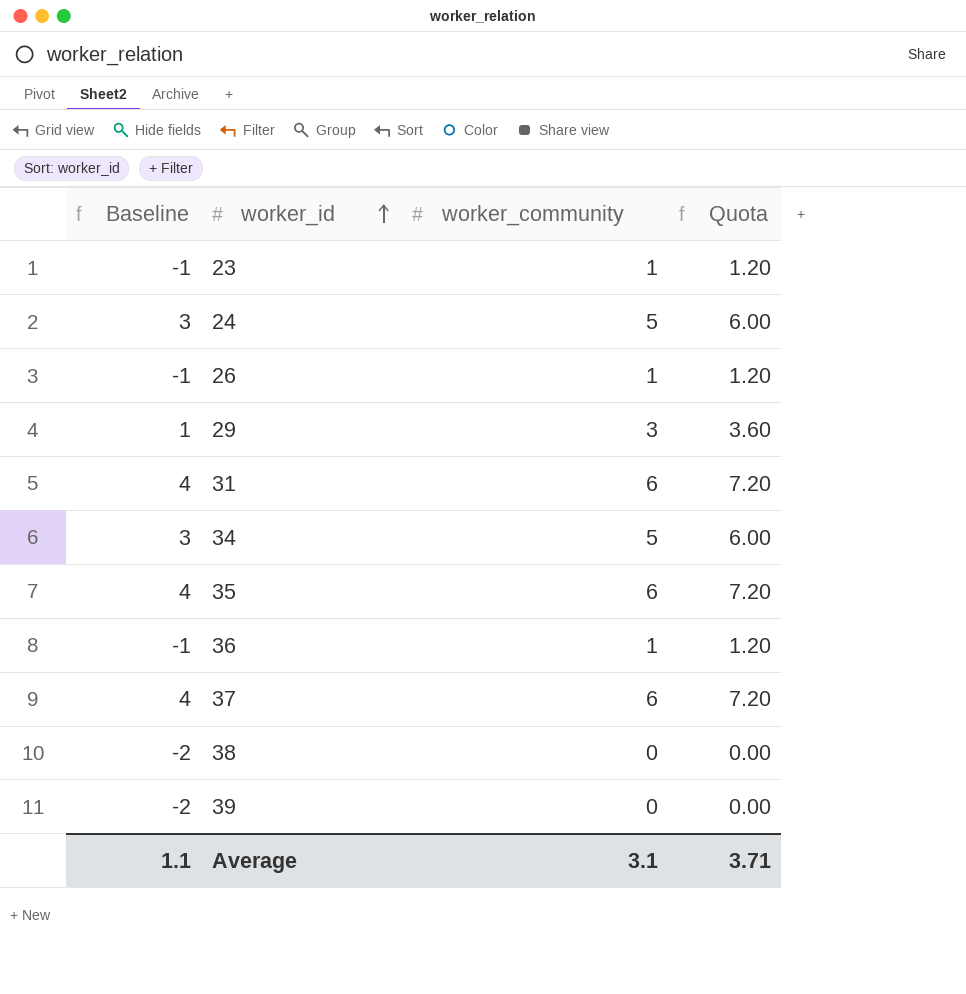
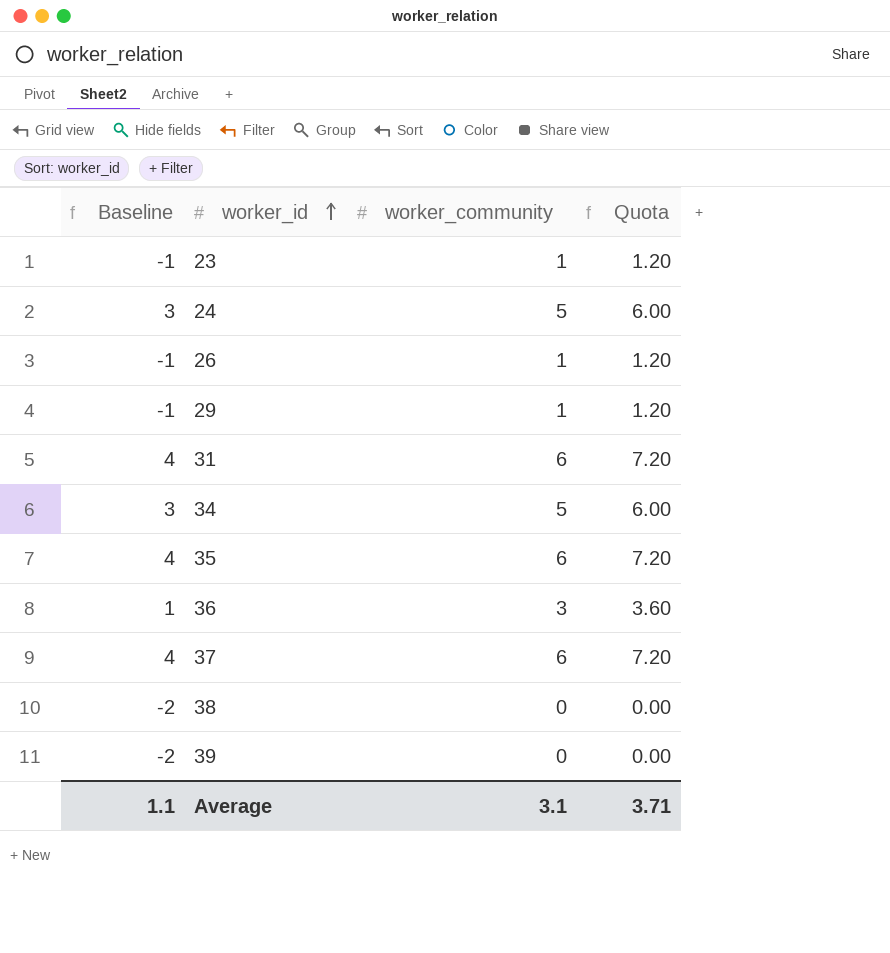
29 | Baseline: 1 -> -1
29 | worker_community: 3 -> 1
29 | Quota: 3.60 -> 1.20
36 | Baseline: -1 -> 1
36 | worker_community: 1 -> 3
36 | Quota: 1.20 -> 3.60

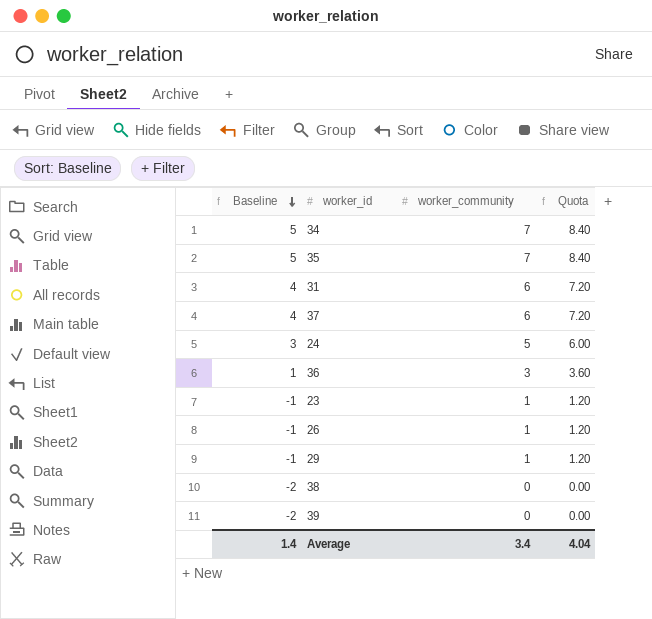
row order: worker_id ascending -> Baseline descending
34 | Baseline: 3 -> 5
34 | worker_community: 5 -> 7
34 | Quota: 6.00 -> 8.40
35 | Baseline: 4 -> 5
35 | worker_community: 6 -> 7
35 | Quota: 7.20 -> 8.40
Average | Baseline: 1.1 -> 1.4
Average | worker_community: 3.1 -> 3.4
Average | Quota: 3.71 -> 4.04

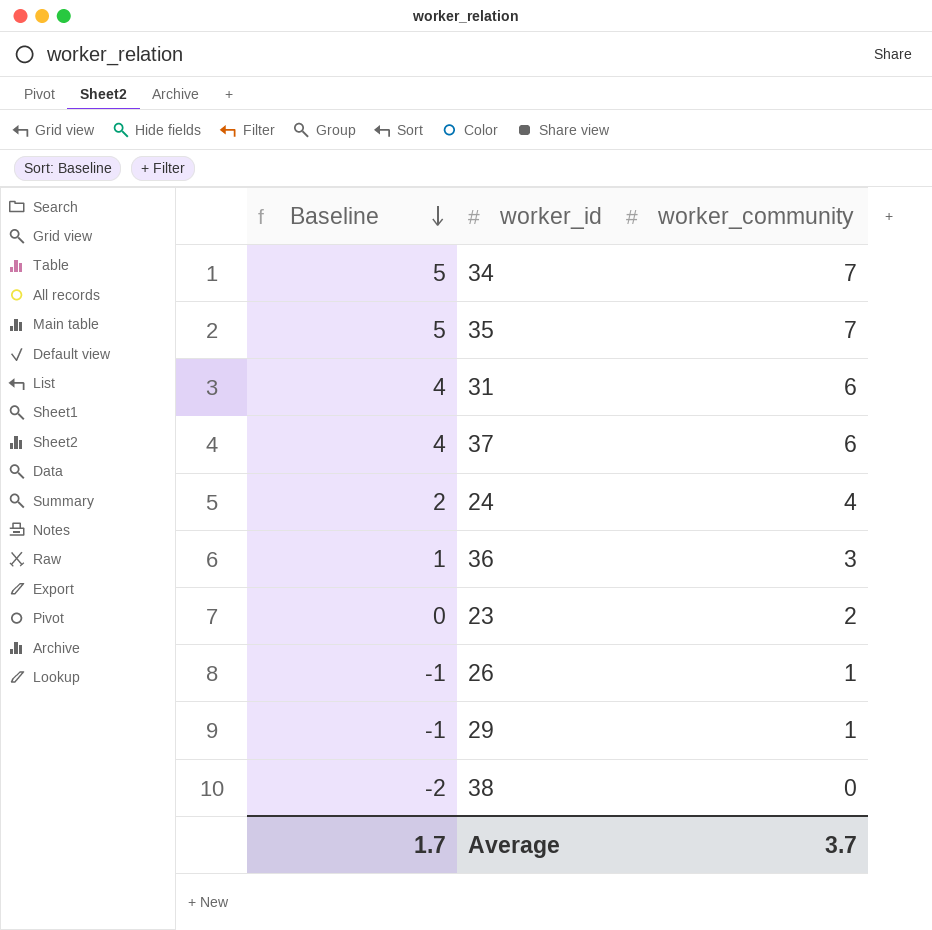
column Quota | formula: [worker_community] * 1.2 -> none
row 39: -2 | 0 | 0.00 -> none
24 | Baseline: 3 -> 2
24 | worker_community: 5 -> 4
23 | Baseline: -1 -> 0
23 | worker_community: 1 -> 2
Average | Baseline: 1.4 -> 1.7
Average | worker_community: 3.4 -> 3.7

